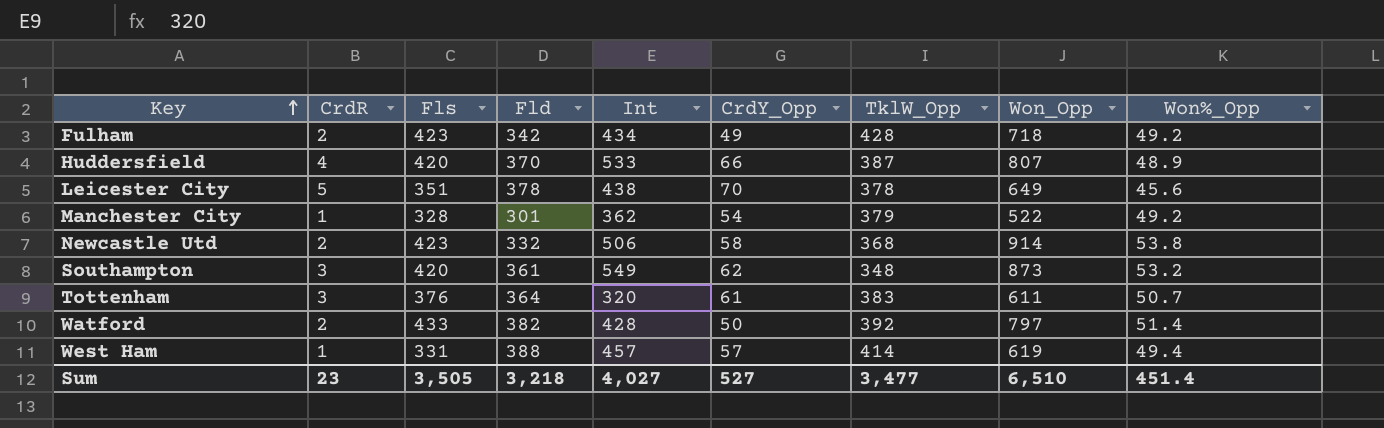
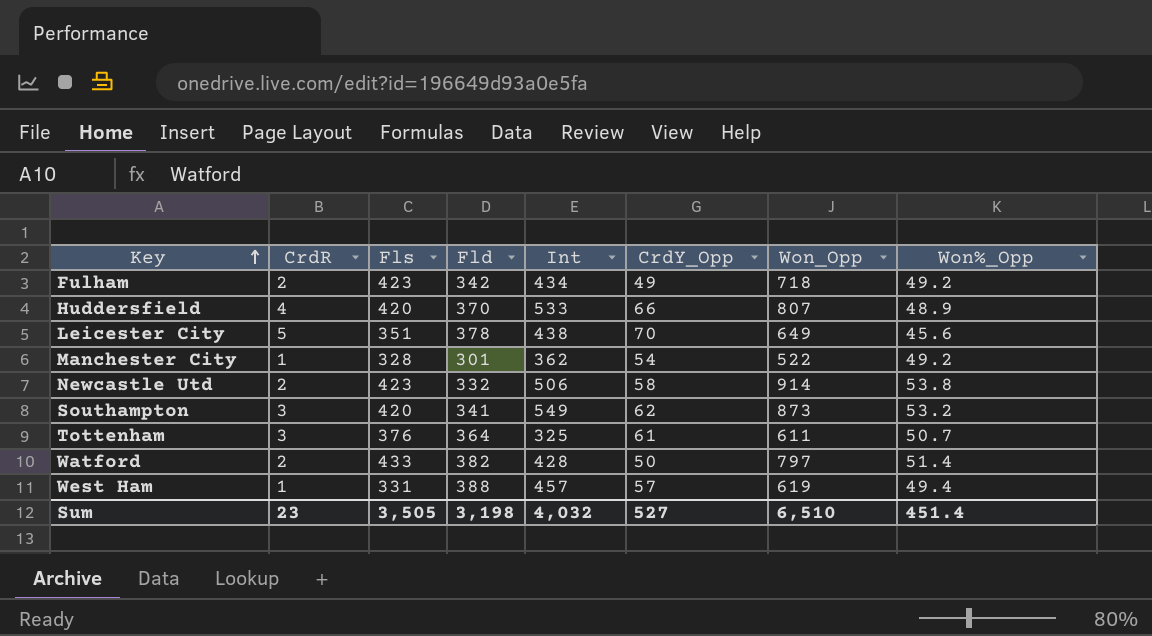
column TklW_Opp | position: 7 -> none
Southampton | Fld: 361 -> 341
Tottenham | Int: 320 -> 325
Sum | Fld: 3,218 -> 3,198
Sum | Int: 4,027 -> 4,032

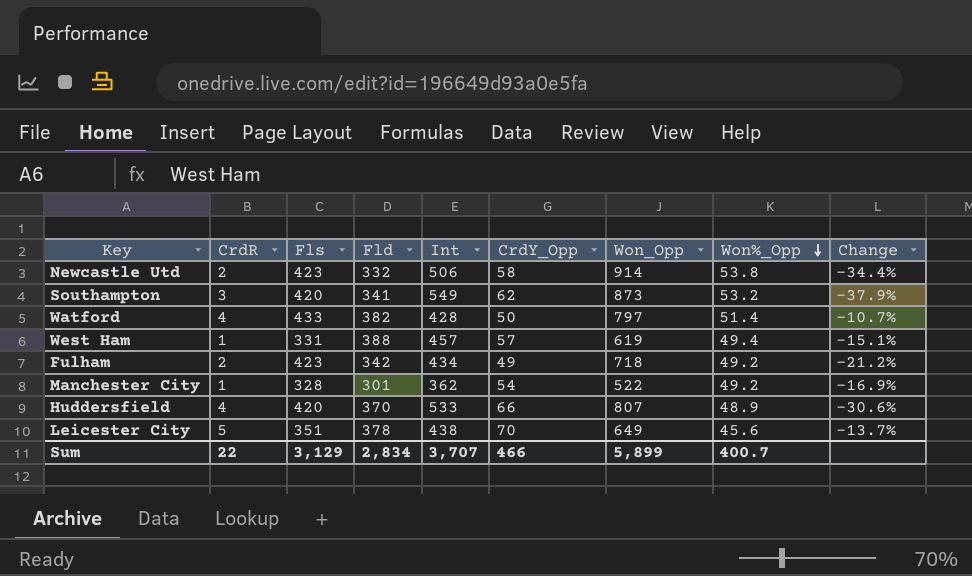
row order: Key ascending -> Won%_Opp descending
column Change | formula: none -> ([Fld] - [Int]) / [Int]
row Tottenham: 3 | 376 | 364 | 325 | 61 | 611 | 50.7 -> none
Watford | CrdR: 2 -> 4
Sum | CrdR: 23 -> 22
Sum | Fls: 3,505 -> 3,129
Sum | Fld: 3,198 -> 2,834
Sum | Int: 4,032 -> 3,707
Sum | CrdY_Opp: 527 -> 466
Sum | Won_Opp: 6,510 -> 5,899
Sum | Won%_Opp: 451.4 -> 400.7

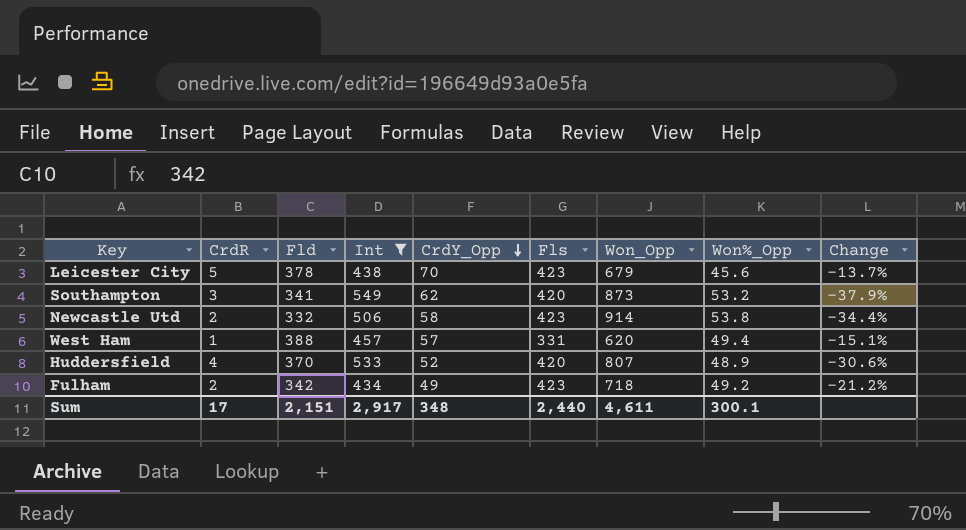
filter: none -> Int >= 434
row order: Won%_Opp descending -> CrdY_Opp descending
column Fls | position: 3 -> 6
Leicester City | Fls: 351 -> 423
Leicester City | Won_Opp: 649 -> 679
West Ham | Won_Opp: 619 -> 620
Huddersfield | CrdY_Opp: 66 -> 52
Sum | CrdR: 22 -> 17
Sum | Fld: 2,834 -> 2,151
Sum | Int: 3,707 -> 2,917
Sum | CrdY_Opp: 466 -> 348
Sum | Fls: 3,129 -> 2,440
Sum | Won_Opp: 5,899 -> 4,611
Sum | Won%_Opp: 400.7 -> 300.1

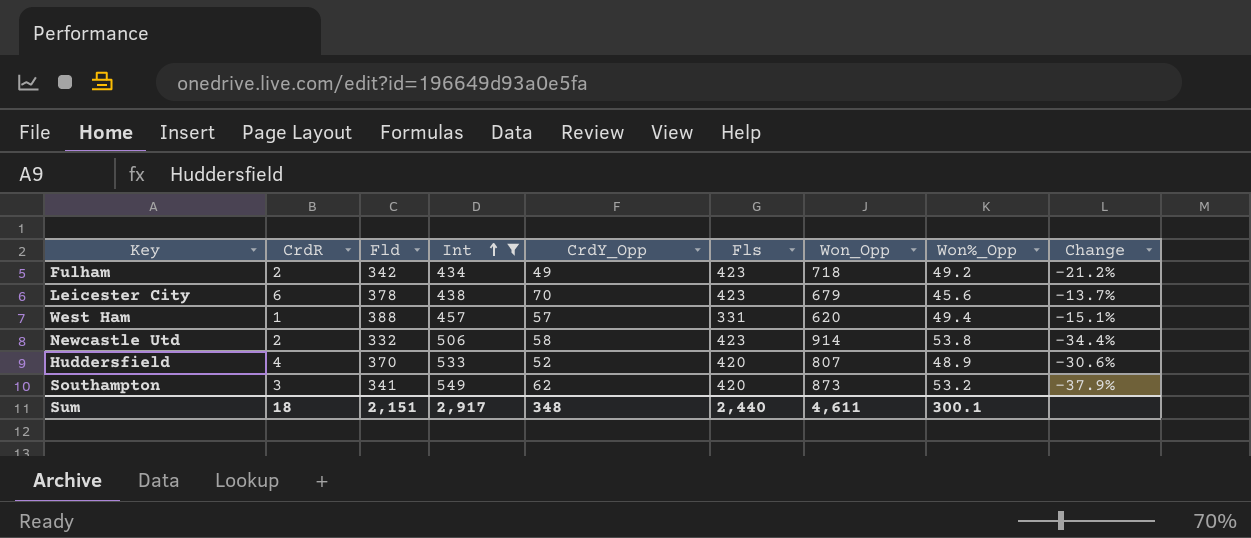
row order: CrdY_Opp descending -> Int ascending
Leicester City | CrdR: 5 -> 6
Sum | CrdR: 17 -> 18

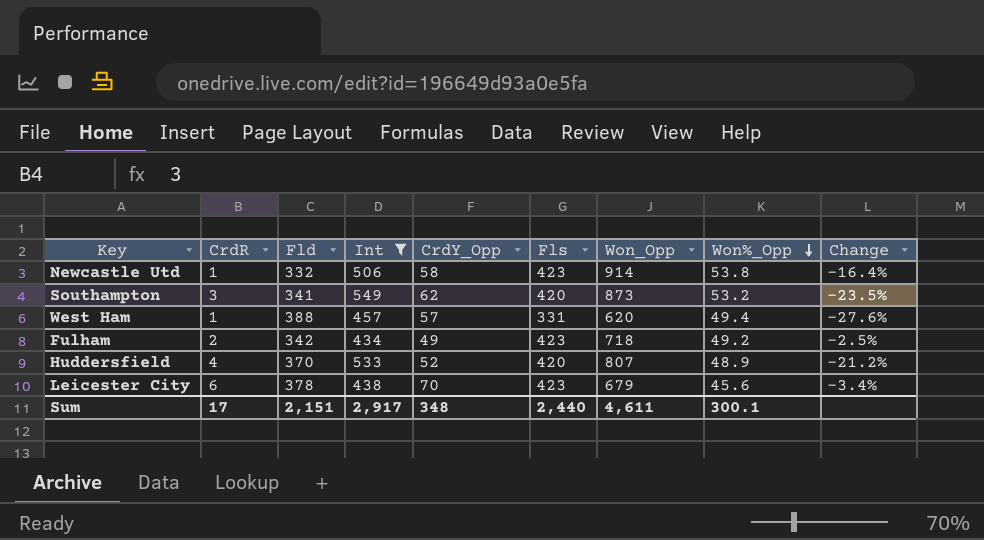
row order: Int ascending -> Won%_Opp descending
column Change | formula: ([Fld] - [Int]) / [Int] -> ([Fls] - [Int]) / [Int]
Newcastle Utd | CrdR: 2 -> 1
Sum | CrdR: 18 -> 17

